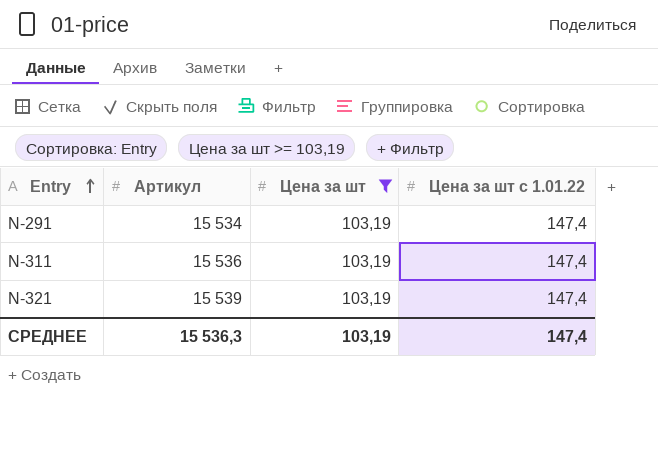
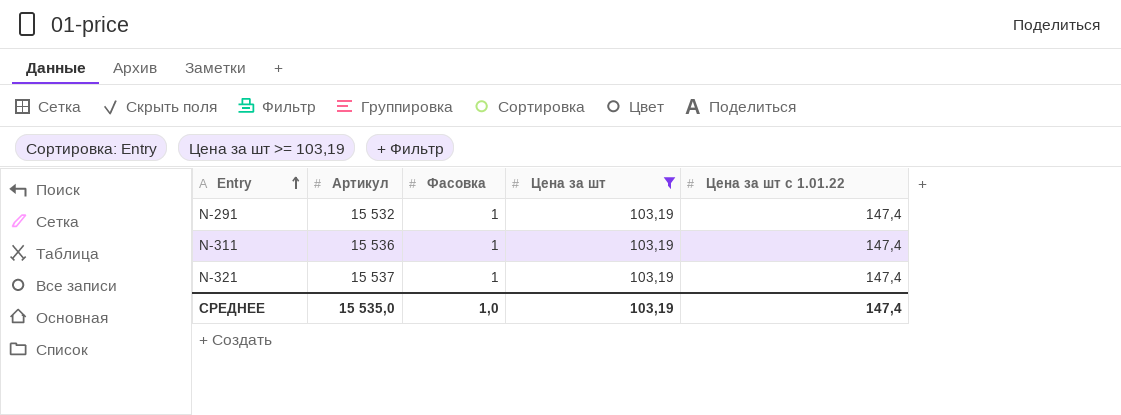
column Фасовка | position: none -> 3
N-291 | Артикул: 15 534 -> 15 532
N-321 | Артикул: 15 539 -> 15 537
СРЕДНЕЕ | Артикул: 15 536,3 -> 15 535,0

